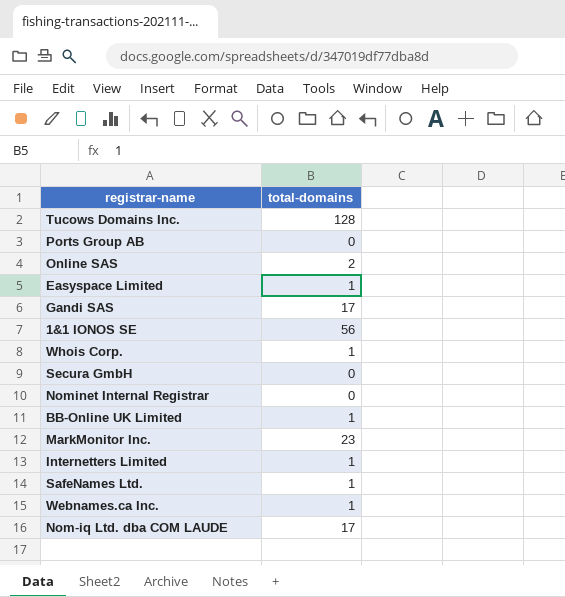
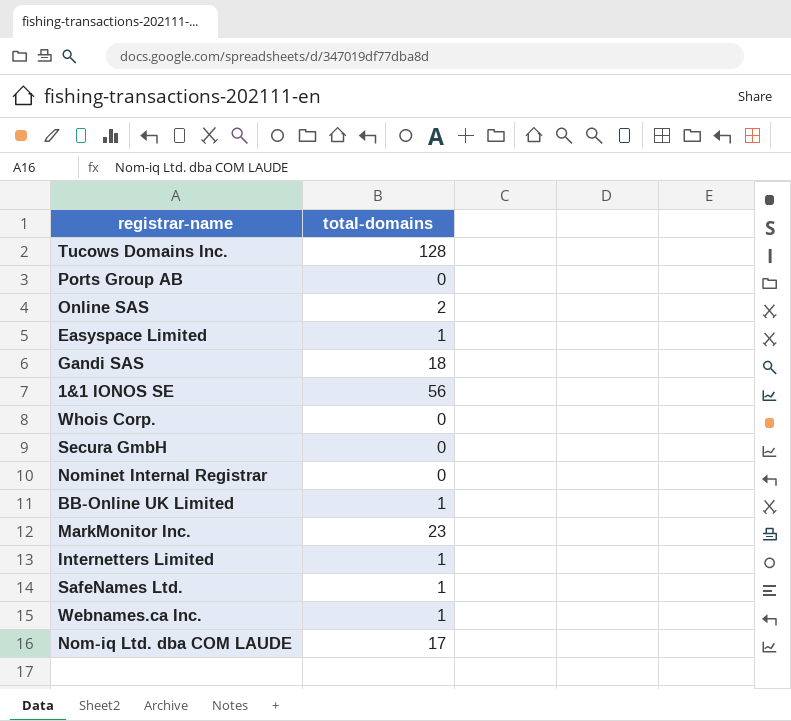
Gandi SAS | total-domains: 17 -> 18
Whois Corp. | total-domains: 1 -> 0

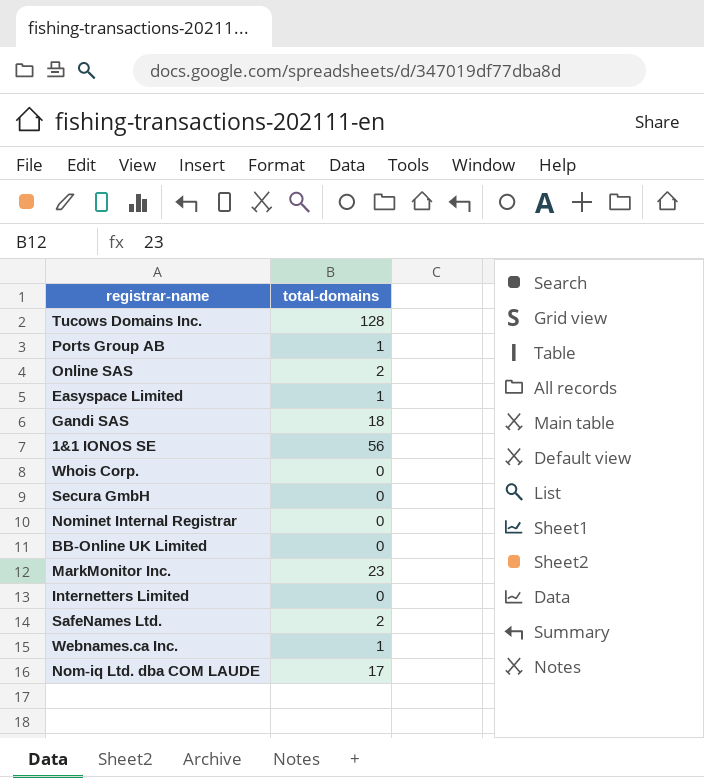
Ports Group AB | total-domains: 0 -> 1
BB-Online UK Limited | total-domains: 1 -> 0
Internetters Limited | total-domains: 1 -> 0
SafeNames Ltd. | total-domains: 1 -> 2

